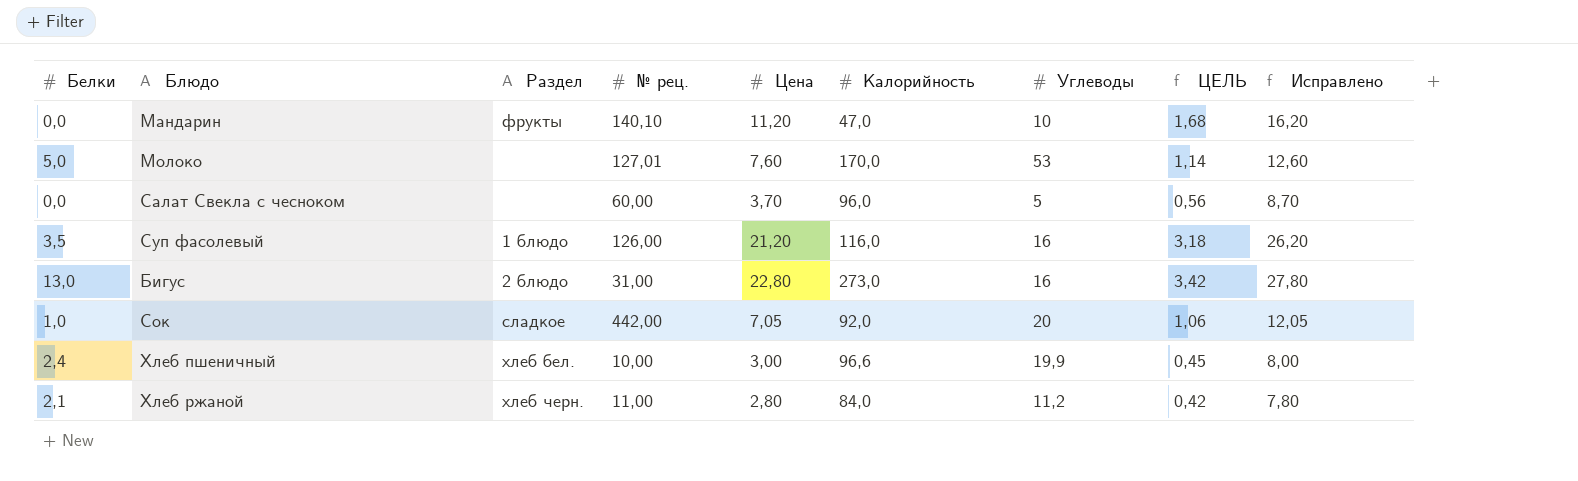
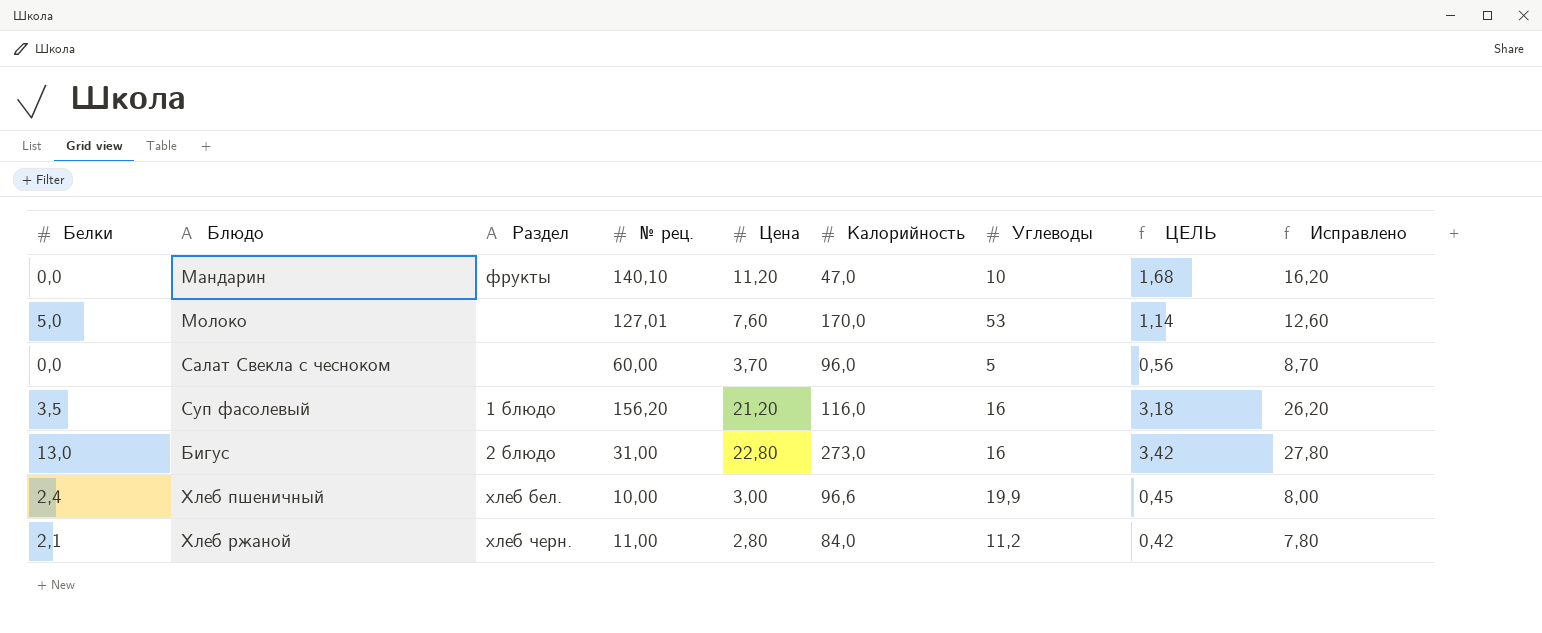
row Сок: 1,0 | сладкое | 442,00 | 7,05 | 92,0 | 20 | 1,06 | 12,05 -> none
Суп фасолевый | № рец.: 126,00 -> 156,20

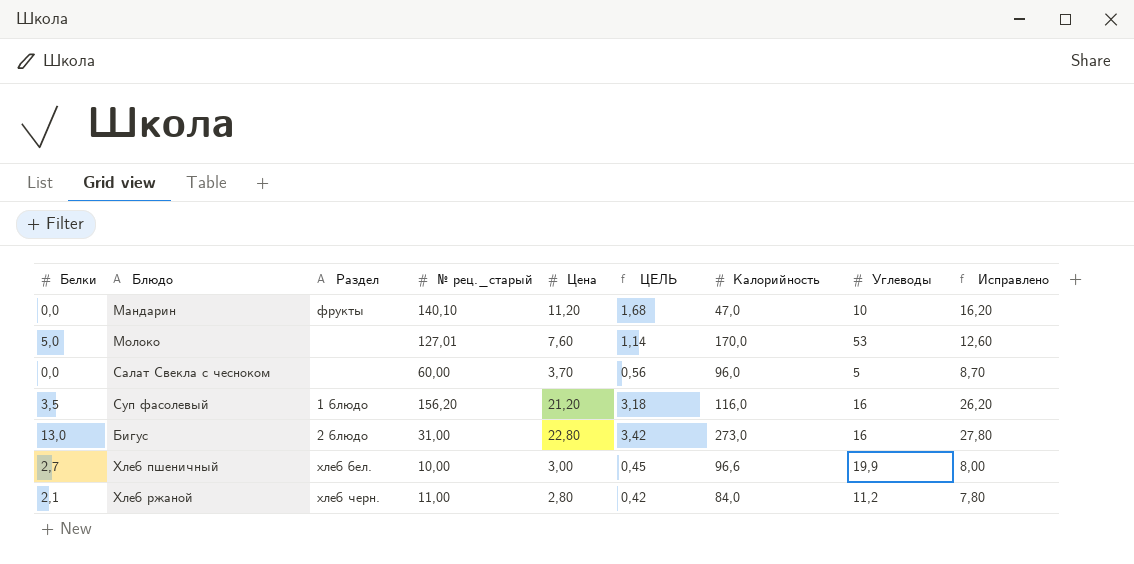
column name: № рец. -> № рец._старый
column ЦЕЛЬ | position: 8 -> 6
Хлеб пшеничный | Белки: 2,4 -> 2,7

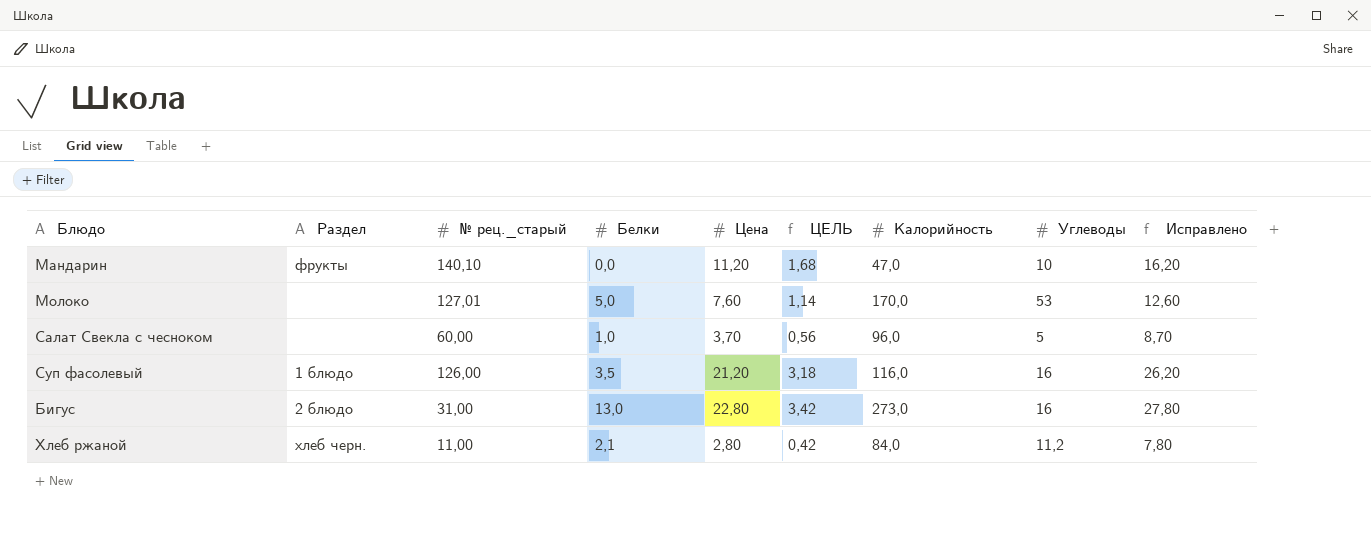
column Белки | position: 1 -> 4
row Хлеб пшеничный: 2,7 | хлеб бел. | 10,00 | 3,00 | 0,45 | 96,6 | 19,9 | 8,00 -> none
Салат Свекла с чесноком | Белки: 0,0 -> 1,0
Суп фасолевый | № рец._старый: 156,20 -> 126,00

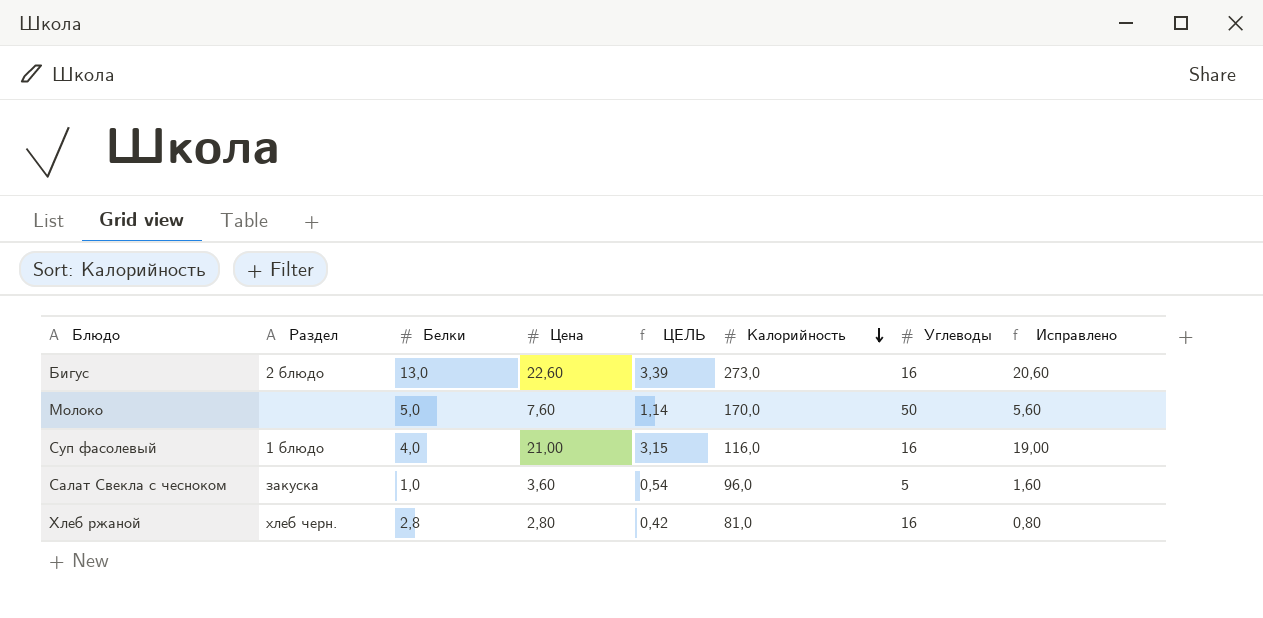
row order: none -> Калорийность descending
column № рец._старый | position: 3 -> none
column Исправлено | formula: [Цена] + 5 -> [Цена] - 2
row Мандарин: фрукты | 140,10 | 0,0 | 11,20 | 1,68 | 47,0 | 10 | 16,20 -> none
Бигус | Цена: 22,80 -> 22,60
Бигус | ЦЕЛЬ: 3,42 -> 3,39
Молоко | Углеводы: 53 -> 50
Суп фасолевый | Белки: 3,5 -> 4,0
Суп фасолевый | Цена: 21,20 -> 21,00
Суп фасолевый | ЦЕЛЬ: 3,18 -> 3,15
Салат Свекла с чесноком | Раздел: none -> закуска
Салат Свекла с чесноком | Цена: 3,70 -> 3,60
Салат Свекла с чесноком | ЦЕЛЬ: 0,56 -> 0,54
Хлеб ржаной | Белки: 2,1 -> 2,8
Хлеб ржаной | Калорийность: 84,0 -> 81,0
Хлеб ржаной | Углеводы: 11,2 -> 16

